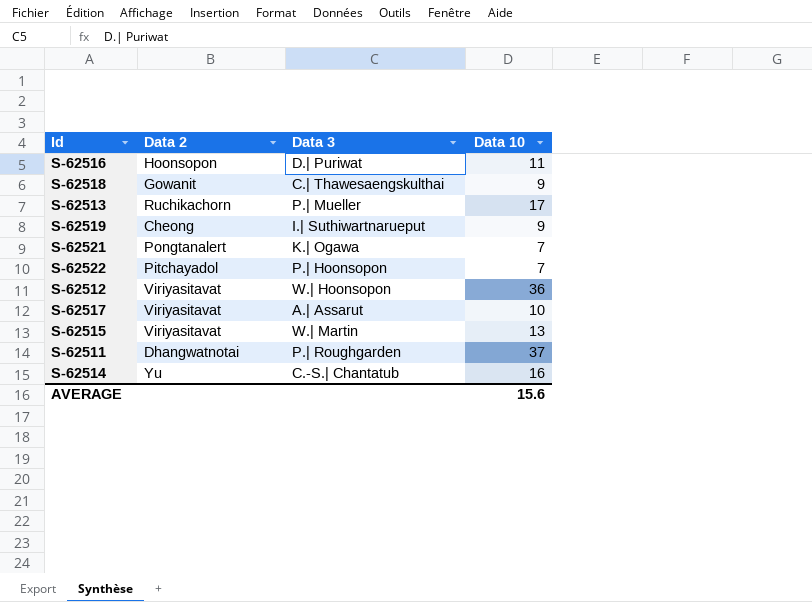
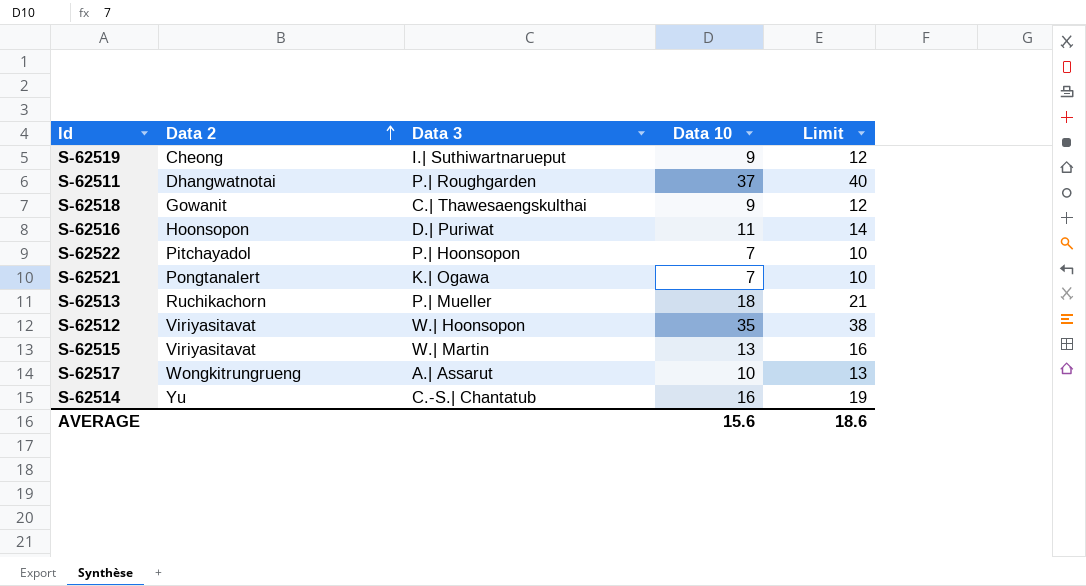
row order: none -> Data 2 ascending
column Limit | formula: none -> [Data 10] + 3
S-62513 | Data 10: 17 -> 18
S-62512 | Data 10: 36 -> 35
S-62517 | Data 2: Viriyasitavat -> Wongkitrungrueng

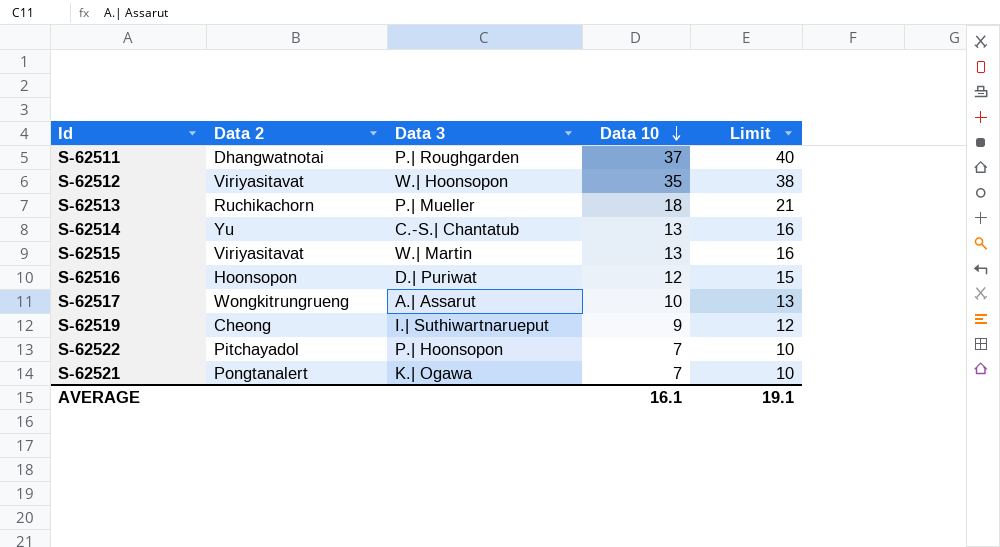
row order: Data 2 ascending -> Data 10 descending
row S-62518: Gowanit | C.| Thawesaengskulthai | 9 | 12 -> none
S-62514 | Data 10: 16 -> 13
S-62514 | Limit: 19 -> 16
S-62516 | Data 10: 11 -> 12
S-62516 | Limit: 14 -> 15
AVERAGE | Data 10: 15.6 -> 16.1
AVERAGE | Limit: 18.6 -> 19.1

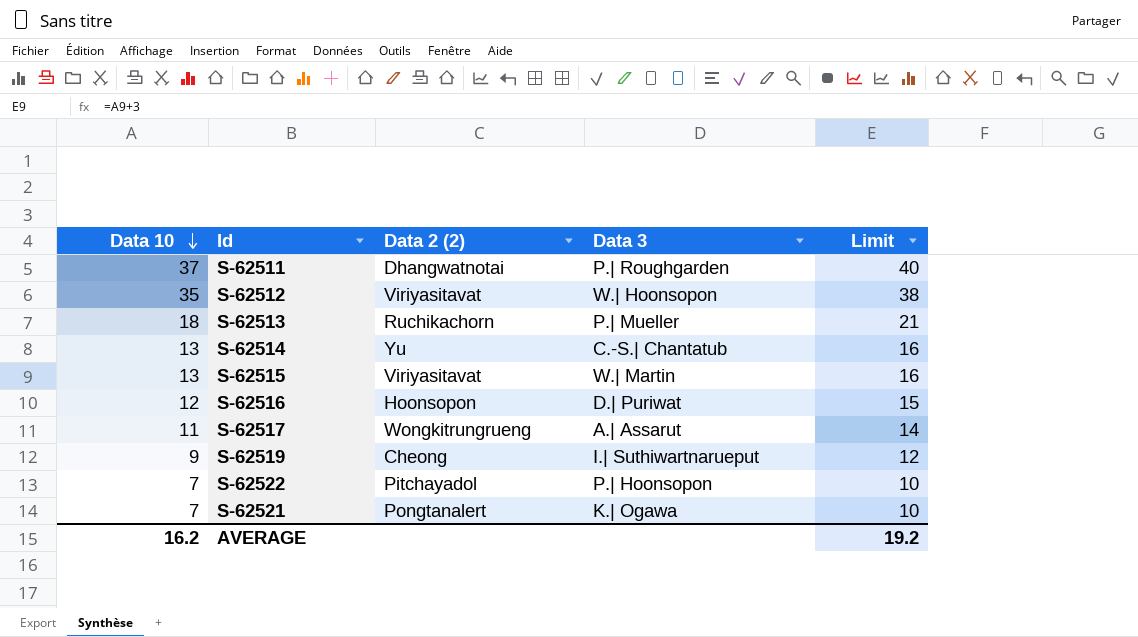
column Data 10 | position: 4 -> 1
column name: Data 2 -> Data 2 (2)
S-62517 | Data 10: 10 -> 11
S-62517 | Limit: 13 -> 14
AVERAGE | Data 10: 16.1 -> 16.2
AVERAGE | Limit: 19.1 -> 19.2

